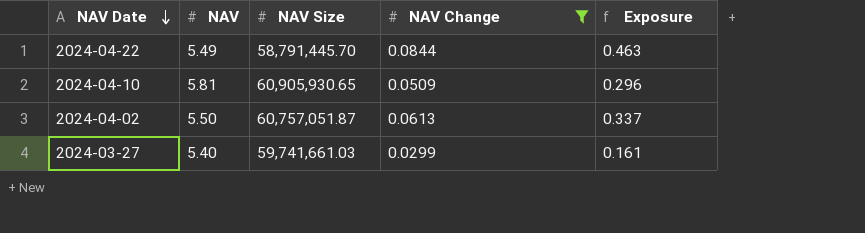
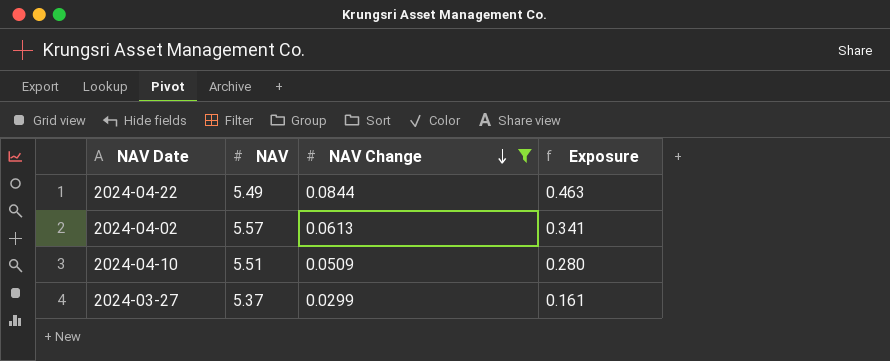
row order: NAV Date descending -> NAV Change descending
column NAV Size | position: 3 -> none
2024-04-02 | NAV: 5.50 -> 5.57
2024-04-02 | Exposure: 0.337 -> 0.341
2024-04-10 | NAV: 5.81 -> 5.51
2024-04-10 | Exposure: 0.296 -> 0.280
2024-03-27 | NAV: 5.40 -> 5.37

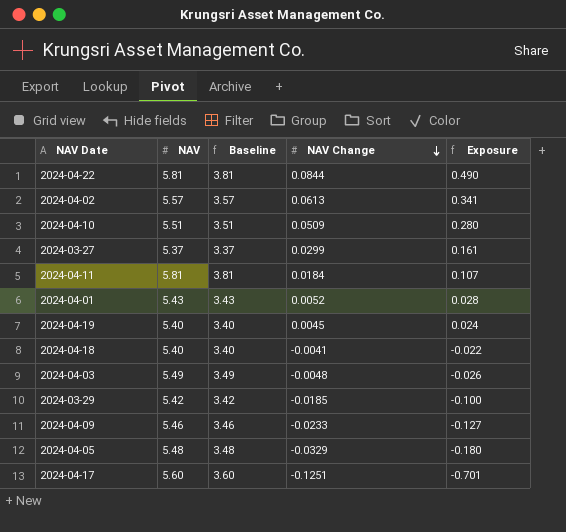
filter: NAV Change >= 0.0299 -> none
column Baseline | formula: none -> [NAV] - 2
2024-04-22 | NAV: 5.49 -> 5.81
2024-04-22 | Exposure: 0.463 -> 0.490

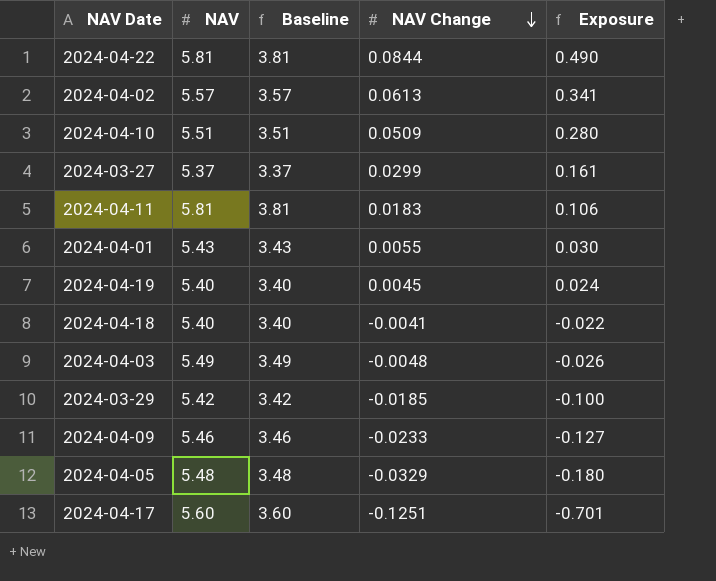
2024-04-11 | NAV Change: 0.0184 -> 0.0183
2024-04-11 | Exposure: 0.107 -> 0.106
2024-04-01 | NAV Change: 0.0052 -> 0.0055
2024-04-01 | Exposure: 0.028 -> 0.030

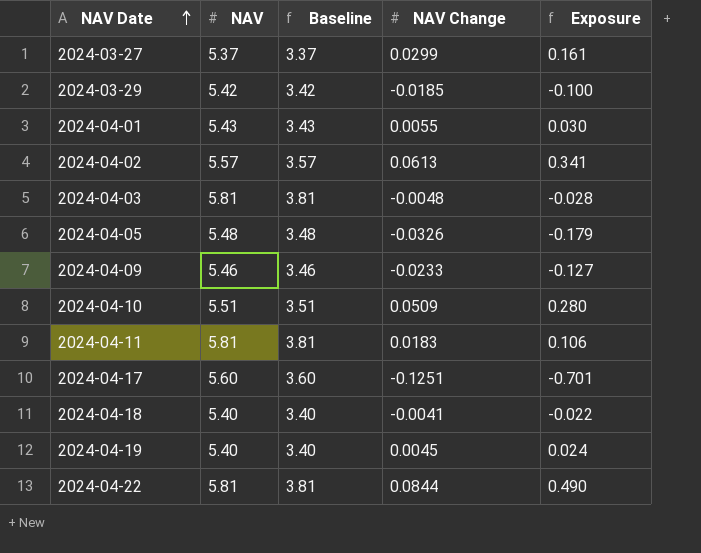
row order: NAV Change descending -> NAV Date ascending
2024-04-03 | NAV: 5.49 -> 5.81
2024-04-03 | Baseline: 3.49 -> 3.81
2024-04-03 | Exposure: -0.026 -> -0.028
2024-04-05 | NAV Change: -0.0329 -> -0.0326
2024-04-05 | Exposure: -0.180 -> -0.179

